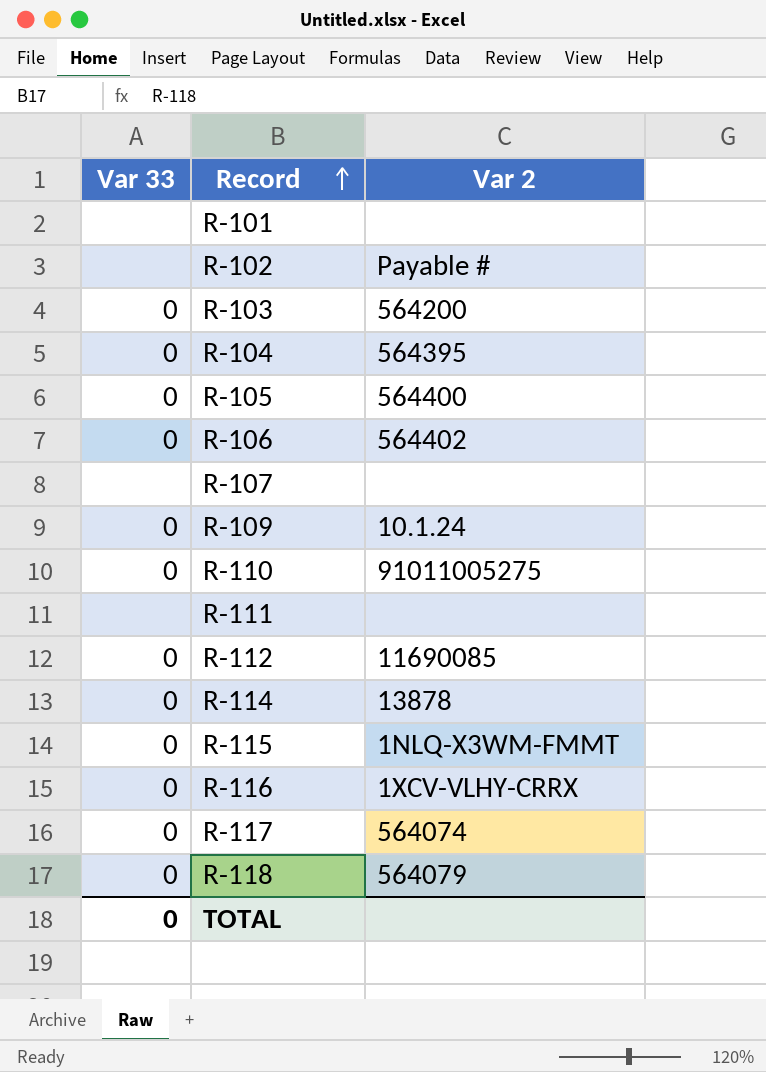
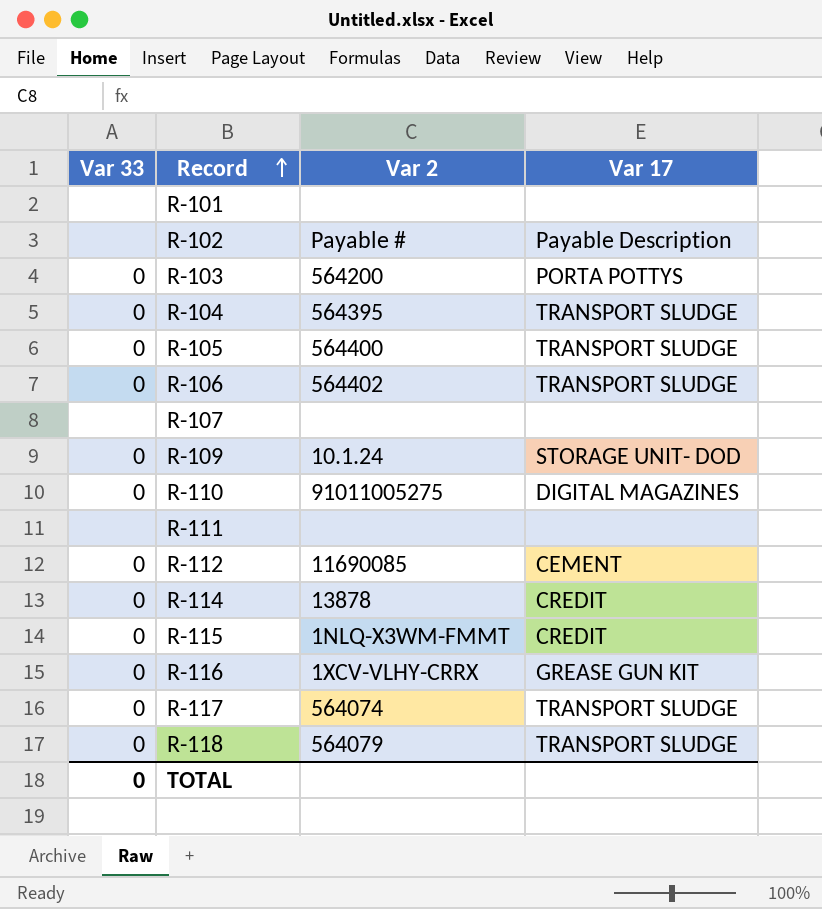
column Var 17 | position: none -> 4

